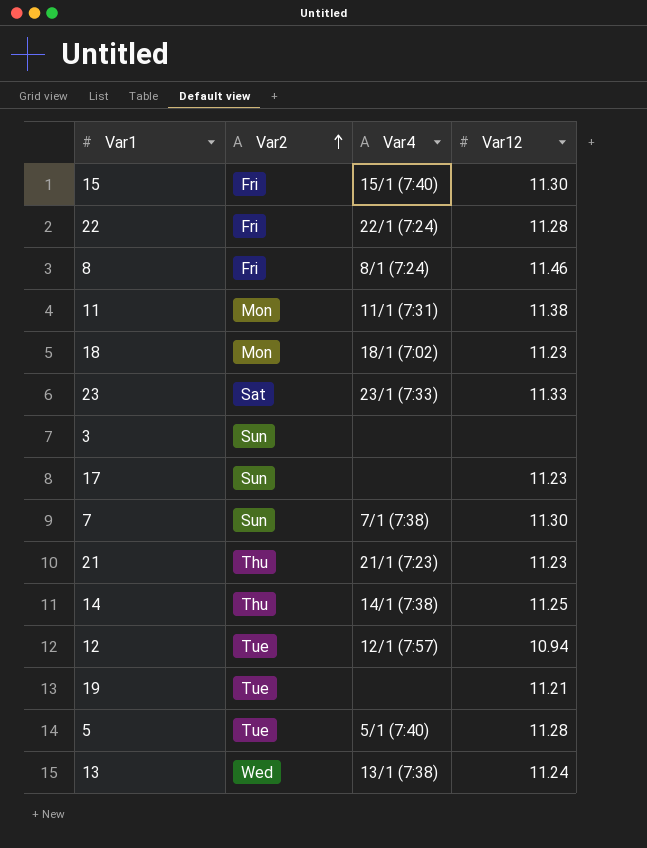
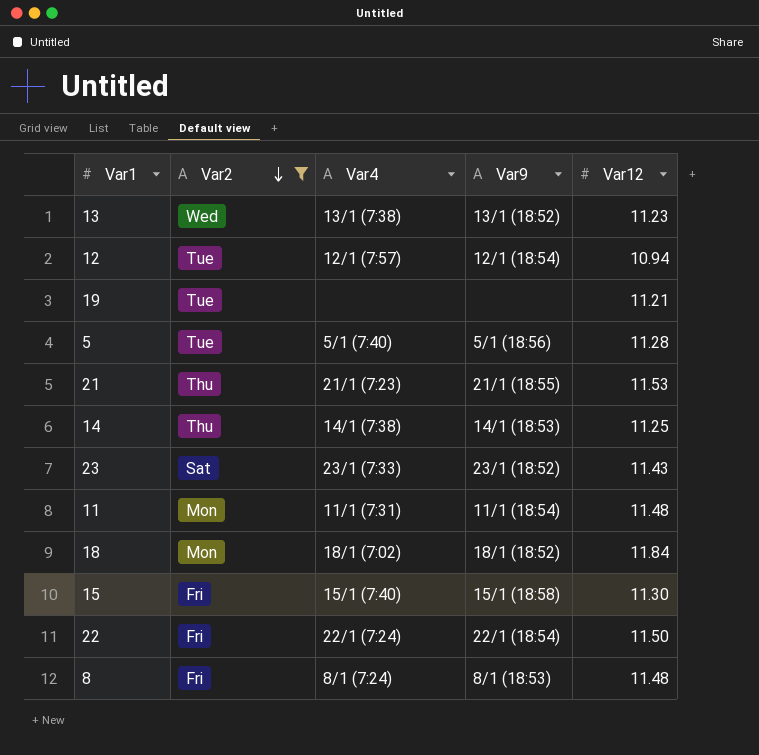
filter: none -> Var2 != Sun
row order: Var2 ascending -> Var2 descending
column Var9 | position: none -> 4
13 | Var12: 11.24 -> 11.23
21 | Var12: 11.23 -> 11.53
23 | Var12: 11.33 -> 11.43
11 | Var12: 11.38 -> 11.48
18 | Var12: 11.23 -> 11.84
22 | Var12: 11.28 -> 11.50
8 | Var12: 11.46 -> 11.48

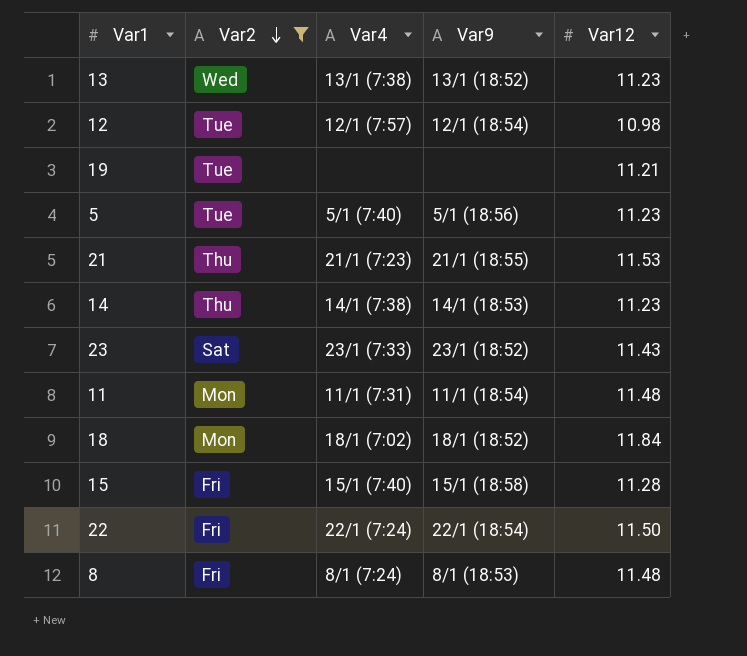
12 | Var12: 10.94 -> 10.98
5 | Var12: 11.28 -> 11.23
14 | Var12: 11.25 -> 11.23
15 | Var12: 11.30 -> 11.28

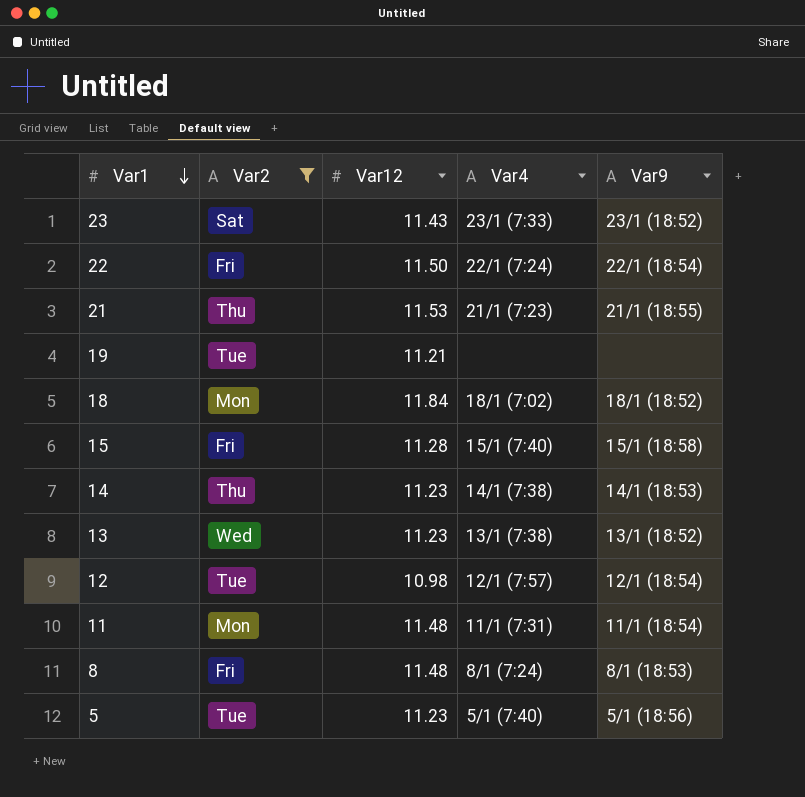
row order: Var2 descending -> Var1 descending
column Var12 | position: 5 -> 3

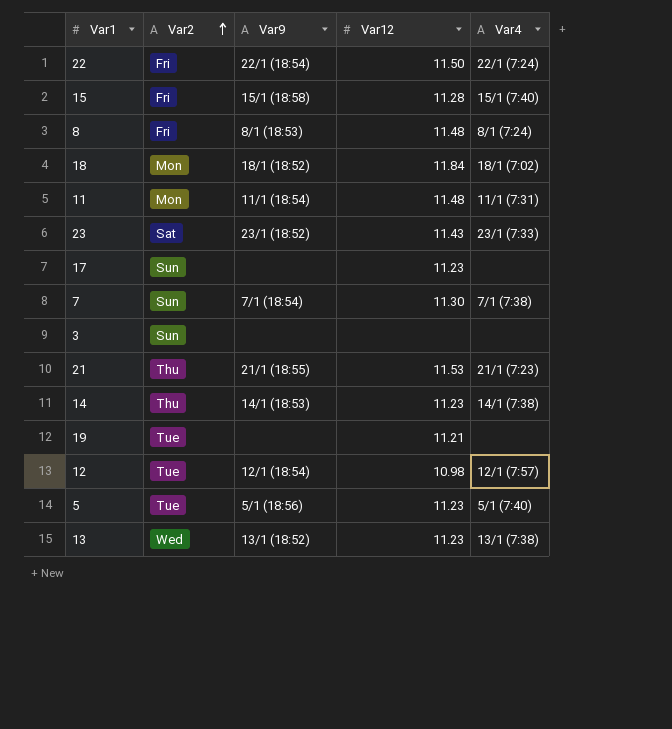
filter: Var2 != Sun -> none
row order: Var1 descending -> Var2 ascending
column Var9 | position: 5 -> 3

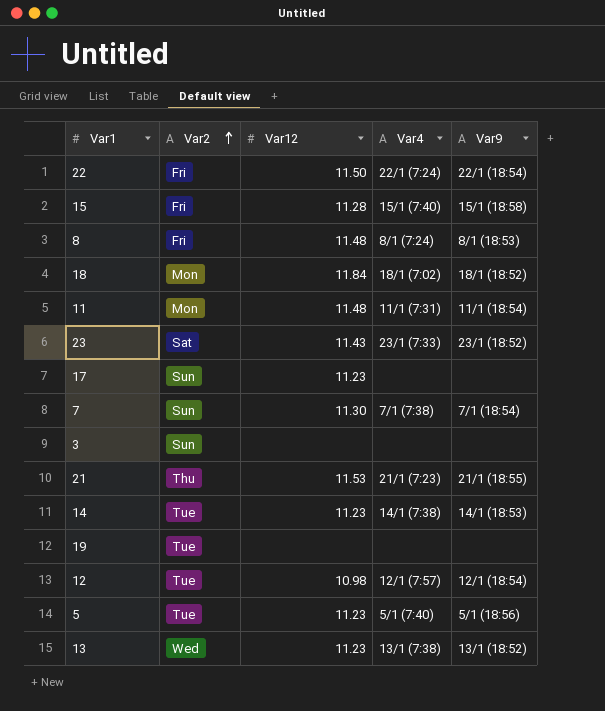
column Var9 | position: 3 -> 5
14 | Var2: Thu -> Tue
19 | Var12: 11.21 -> none

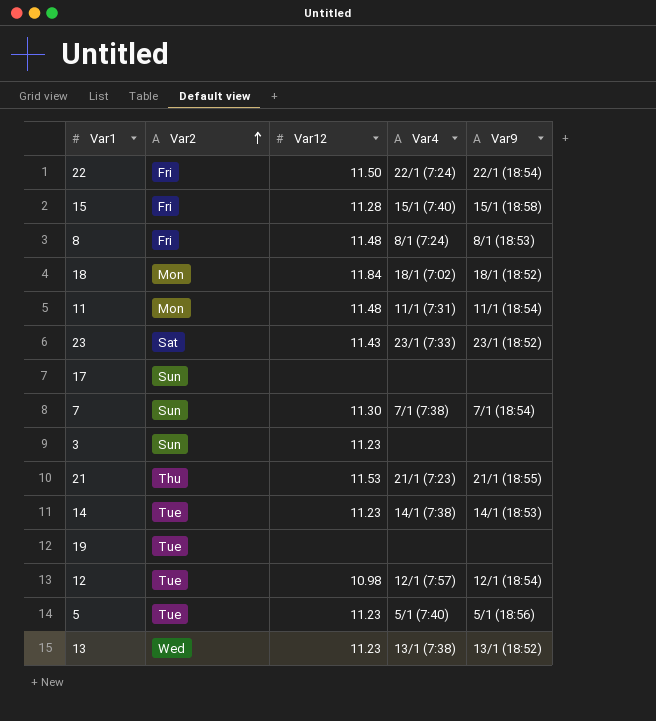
17 | Var12: 11.23 -> none
3 | Var12: none -> 11.23

